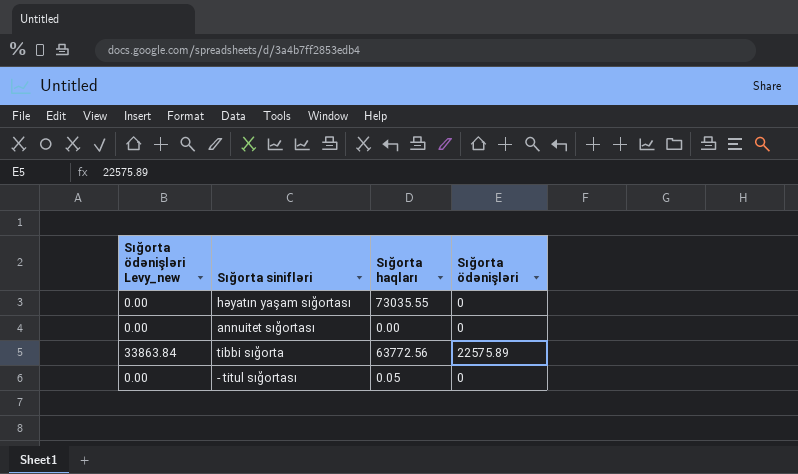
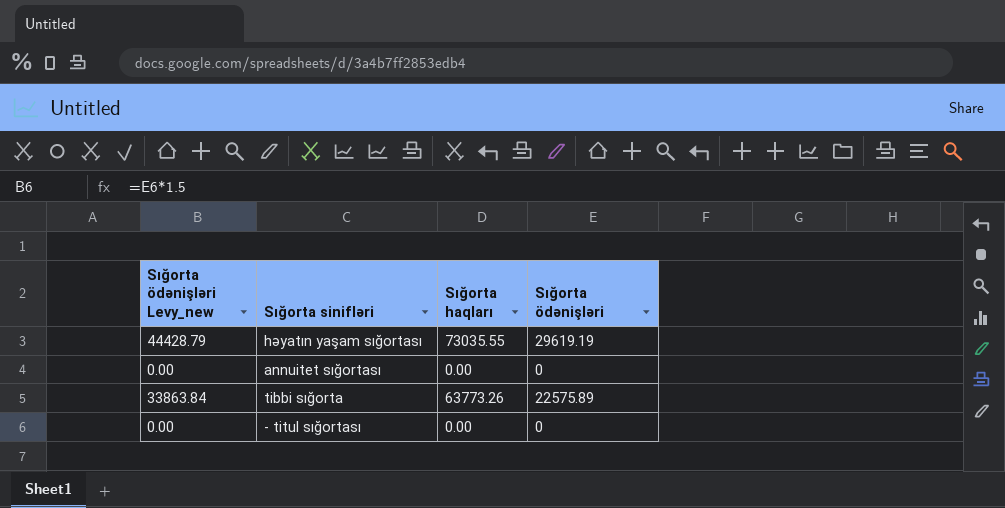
həyatın yaşam sığortası | Sığorta ödənişləri Levy_new: 0.00 -> 44428.79
həyatın yaşam sığortası | Sığorta ödənişləri: 0 -> 29619.19
tibbi sığorta | Sığorta haqları: 63772.56 -> 63773.26
- titul sığortası | Sığorta haqları: 0.05 -> 0.00

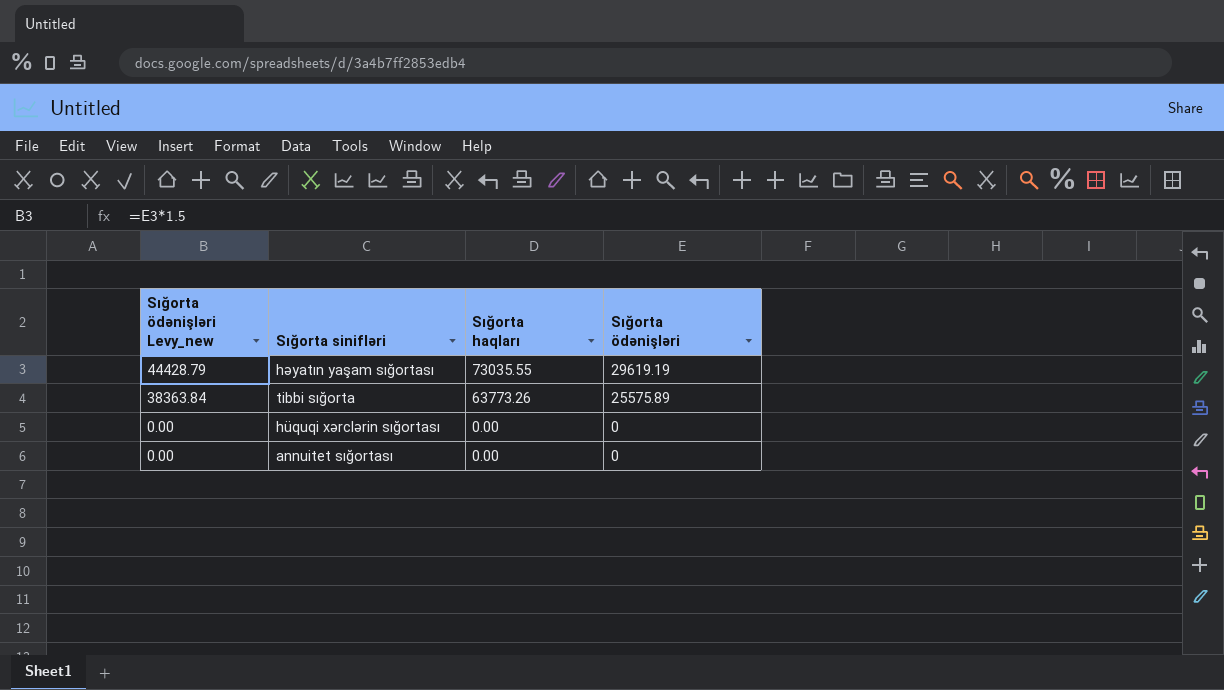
row order: none -> Sığorta ödənişləri Levy_new descending
row - titul sığortası: 0.00 | 0.00 | 0 -> none
tibbi sığorta | Sığorta ödənişləri Levy_new: 33863.84 -> 38363.84
tibbi sığorta | Sığorta ödənişləri: 22575.89 -> 25575.89
row hüquqi xərclərin sığortası: none -> 0.00 | 0.00 | 0

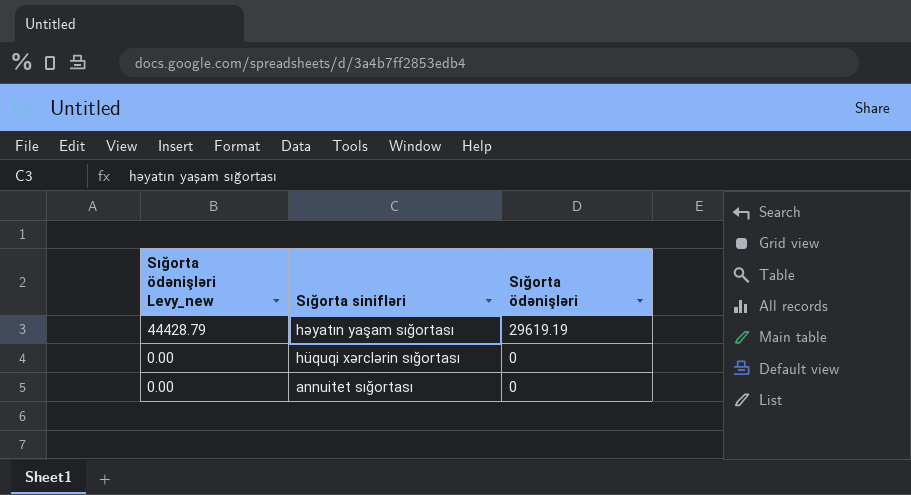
column Sığorta haqları | position: 3 -> none
row tibbi sığorta: 38363.84 | 63773.26 | 25575.89 -> none

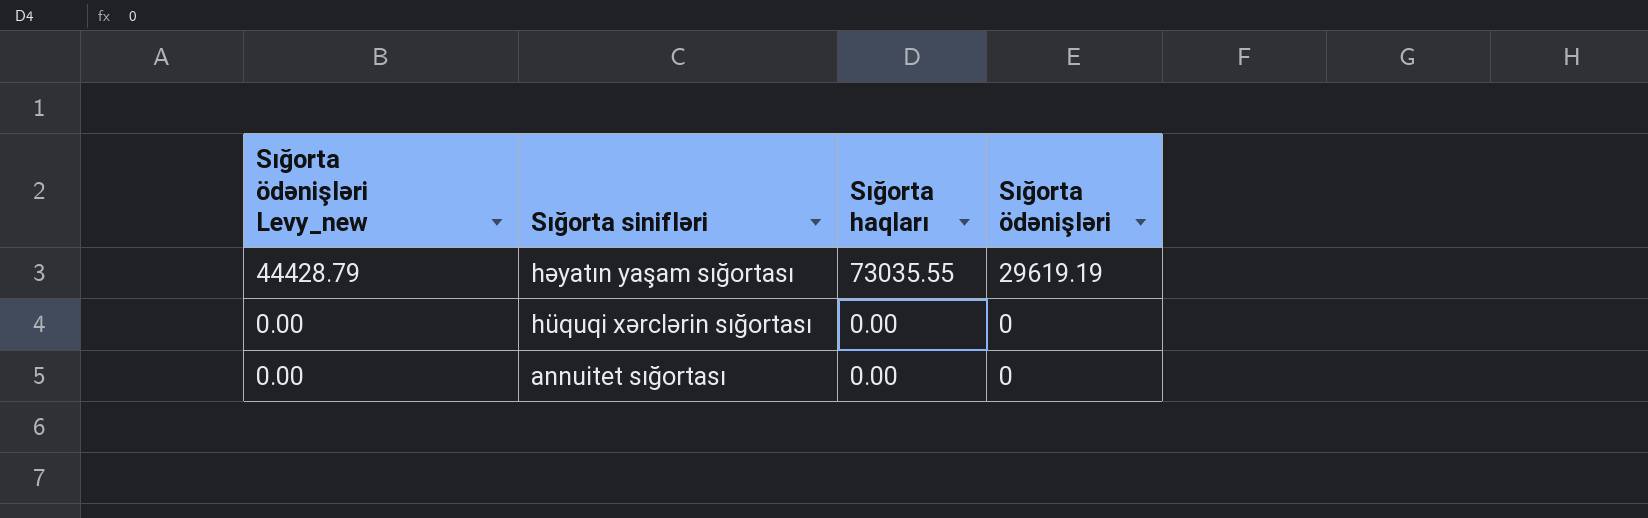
column Sığorta haqları | position: none -> 3

